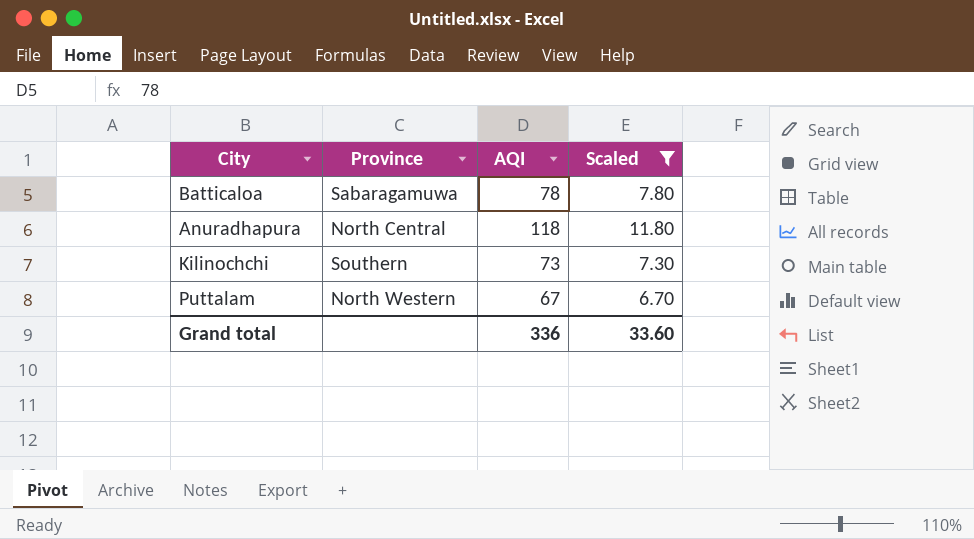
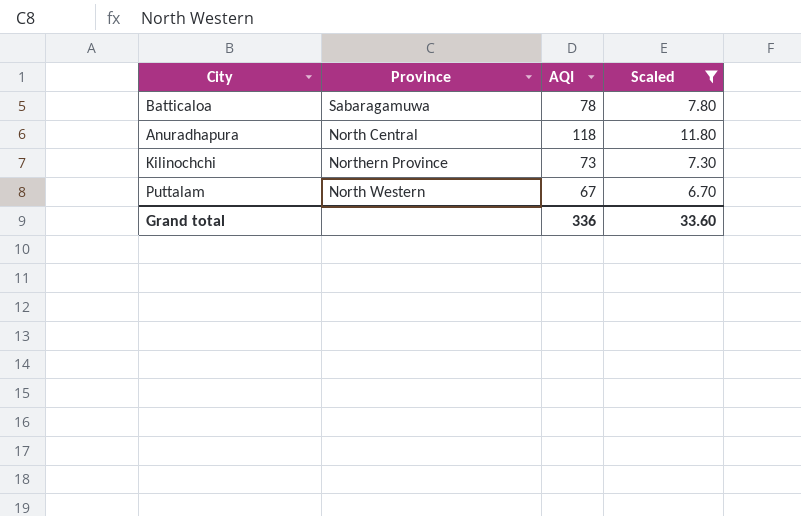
Kilinochchi | Province: Southern -> Northern Province

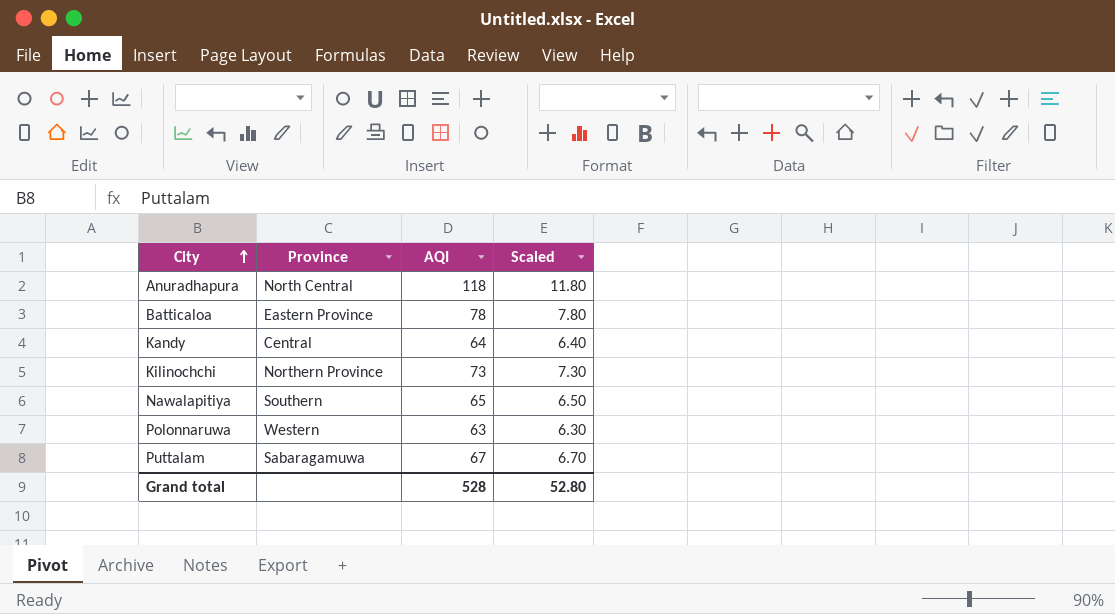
filter: Scaled >= 6.70 -> none
row order: none -> City ascending
Batticaloa | Province: Sabaragamuwa -> Eastern Province
Puttalam | Province: North Western -> Sabaragamuwa
Grand total | AQI: 336 -> 528
Grand total | Scaled: 33.60 -> 52.80

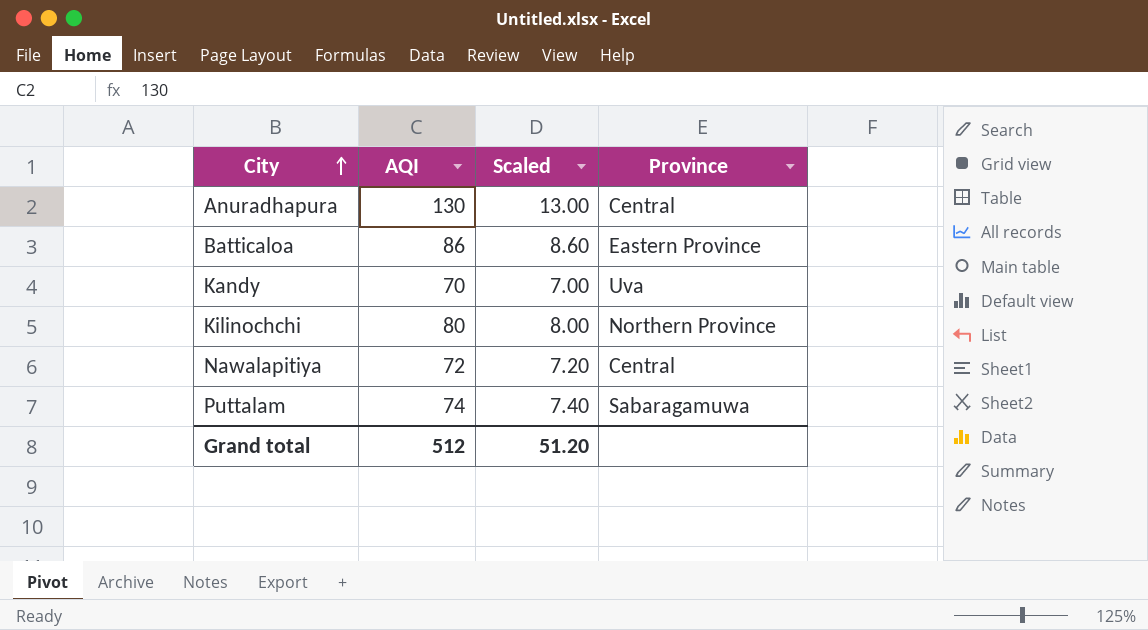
column Province | position: 2 -> 4
row Polonnaruwa: Western | 63 | 6.30 -> none
Anuradhapura | AQI: 118 -> 130
Anuradhapura | Scaled: 11.80 -> 13.00
Anuradhapura | Province: North Central -> Central
Batticaloa | AQI: 78 -> 86
Batticaloa | Scaled: 7.80 -> 8.60
Kandy | AQI: 64 -> 70
Kandy | Scaled: 6.40 -> 7.00
Kandy | Province: Central -> Uva
Kilinochchi | AQI: 73 -> 80
Kilinochchi | Scaled: 7.30 -> 8.00
Nawalapitiya | AQI: 65 -> 72
Nawalapitiya | Scaled: 6.50 -> 7.20
Nawalapitiya | Province: Southern -> Central
Puttalam | AQI: 67 -> 74
Puttalam | Scaled: 6.70 -> 7.40
Grand total | AQI: 528 -> 512
Grand total | Scaled: 52.80 -> 51.20

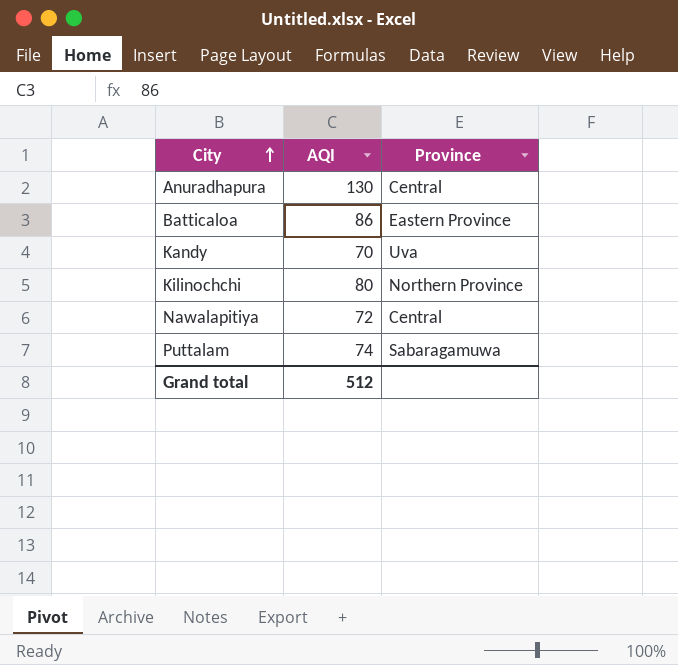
column Scaled | formula: [AQI] * 0.1 -> none

